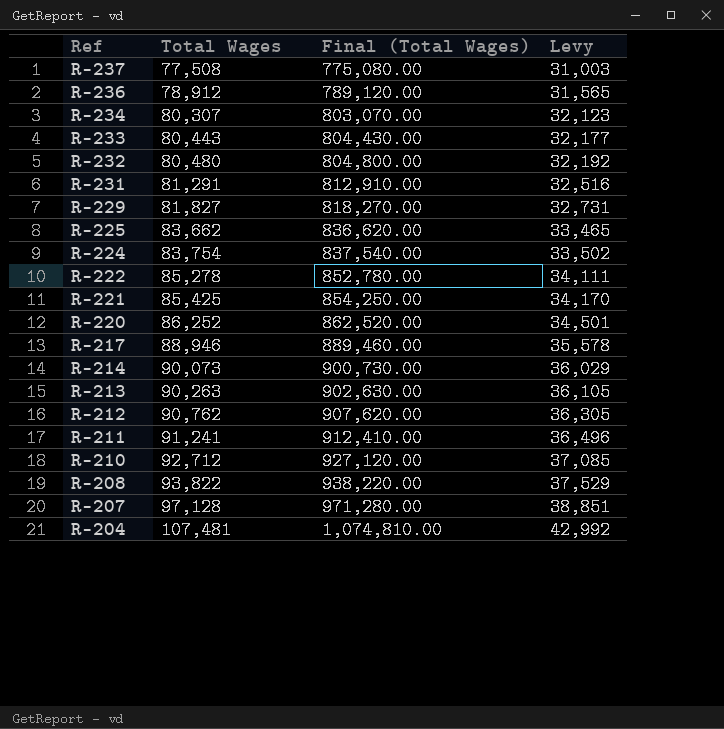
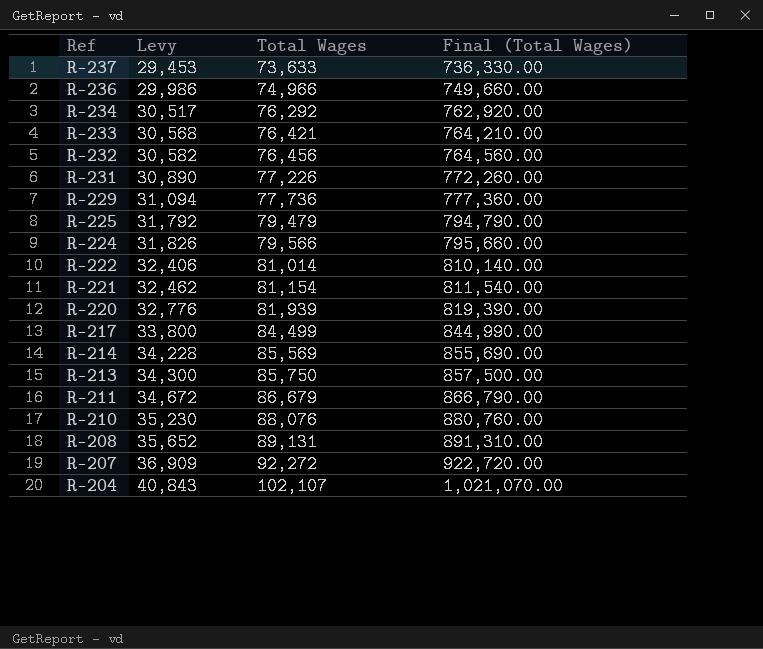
column Levy | position: 4 -> 2
row R-212: 90,762 | 907,620.00 | 36,305 -> none
R-237 | Levy: 31,003 -> 29,453
R-237 | Total Wages: 77,508 -> 73,633
R-237 | Final (Total Wages): 775,080.00 -> 736,330.00
R-236 | Levy: 31,565 -> 29,986
R-236 | Total Wages: 78,912 -> 74,966
R-236 | Final (Total Wages): 789,120.00 -> 749,660.00
R-234 | Levy: 32,123 -> 30,517
R-234 | Total Wages: 80,307 -> 76,292
R-234 | Final (Total Wages): 803,070.00 -> 762,920.00
R-233 | Levy: 32,177 -> 30,568
R-233 | Total Wages: 80,443 -> 76,421
R-233 | Final (Total Wages): 804,430.00 -> 764,210.00
R-232 | Levy: 32,192 -> 30,582
R-232 | Total Wages: 80,480 -> 76,456
R-232 | Final (Total Wages): 804,800.00 -> 764,560.00
R-231 | Levy: 32,516 -> 30,890
R-231 | Total Wages: 81,291 -> 77,226
R-231 | Final (Total Wages): 812,910.00 -> 772,260.00
R-229 | Levy: 32,731 -> 31,094
R-229 | Total Wages: 81,827 -> 77,736
R-229 | Final (Total Wages): 818,270.00 -> 777,360.00
R-225 | Levy: 33,465 -> 31,792
R-225 | Total Wages: 83,662 -> 79,479
R-225 | Final (Total Wages): 836,620.00 -> 794,790.00
R-224 | Levy: 33,502 -> 31,826
R-224 | Total Wages: 83,754 -> 79,566
R-224 | Final (Total Wages): 837,540.00 -> 795,660.00
R-222 | Levy: 34,111 -> 32,406
R-222 | Total Wages: 85,278 -> 81,014
R-222 | Final (Total Wages): 852,780.00 -> 810,140.00
R-221 | Levy: 34,170 -> 32,462
R-221 | Total Wages: 85,425 -> 81,154
R-221 | Final (Total Wages): 854,250.00 -> 811,540.00
R-220 | Levy: 34,501 -> 32,776
R-220 | Total Wages: 86,252 -> 81,939
R-220 | Final (Total Wages): 862,520.00 -> 819,390.00
R-217 | Levy: 35,578 -> 33,800
R-217 | Total Wages: 88,946 -> 84,499
R-217 | Final (Total Wages): 889,460.00 -> 844,990.00
R-214 | Levy: 36,029 -> 34,228
R-214 | Total Wages: 90,073 -> 85,569
R-214 | Final (Total Wages): 900,730.00 -> 855,690.00
R-213 | Levy: 36,105 -> 34,300
R-213 | Total Wages: 90,263 -> 85,750
R-213 | Final (Total Wages): 902,630.00 -> 857,500.00
R-211 | Levy: 36,496 -> 34,672
R-211 | Total Wages: 91,241 -> 86,679
R-211 | Final (Total Wages): 912,410.00 -> 866,790.00
R-210 | Levy: 37,085 -> 35,230
R-210 | Total Wages: 92,712 -> 88,076
R-210 | Final (Total Wages): 927,120.00 -> 880,760.00
R-208 | Levy: 37,529 -> 35,652
R-208 | Total Wages: 93,822 -> 89,131
R-208 | Final (Total Wages): 938,220.00 -> 891,310.00
R-207 | Levy: 38,851 -> 36,909
R-207 | Total Wages: 97,128 -> 92,272
R-207 | Final (Total Wages): 971,280.00 -> 922,720.00
R-204 | Levy: 42,992 -> 40,843
R-204 | Total Wages: 107,481 -> 102,107
R-204 | Final (Total Wages): 1,074,810.00 -> 1,021,070.00

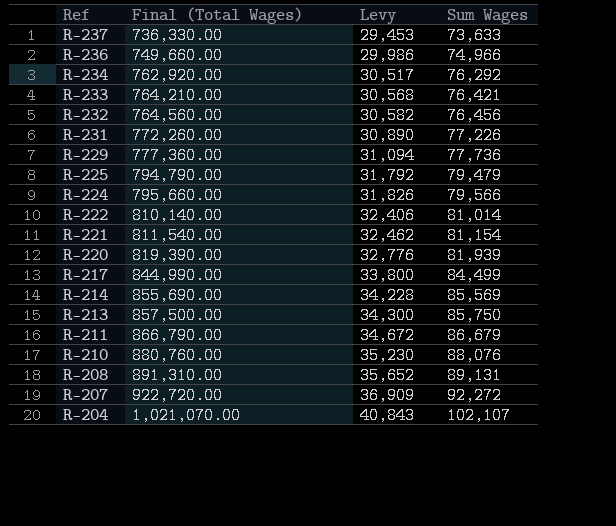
column Final (Total Wages) | position: 4 -> 2
column name: Total Wages -> Sum Wages

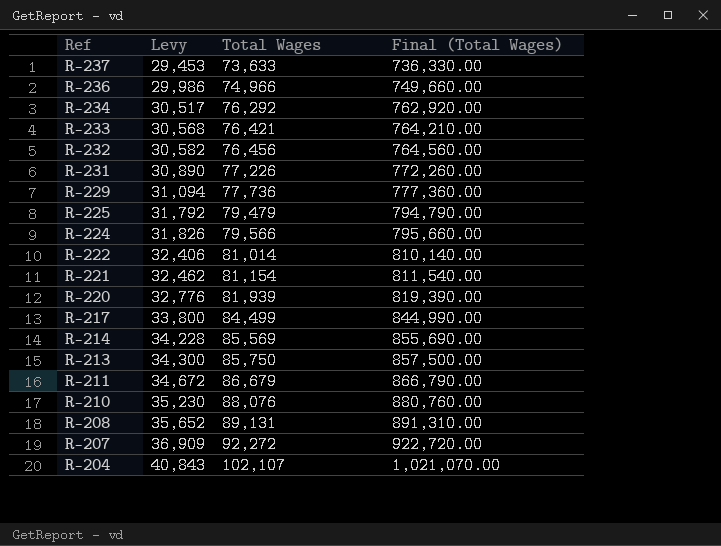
column name: Sum Wages -> Total Wages
column Final (Total Wages) | position: 2 -> 4

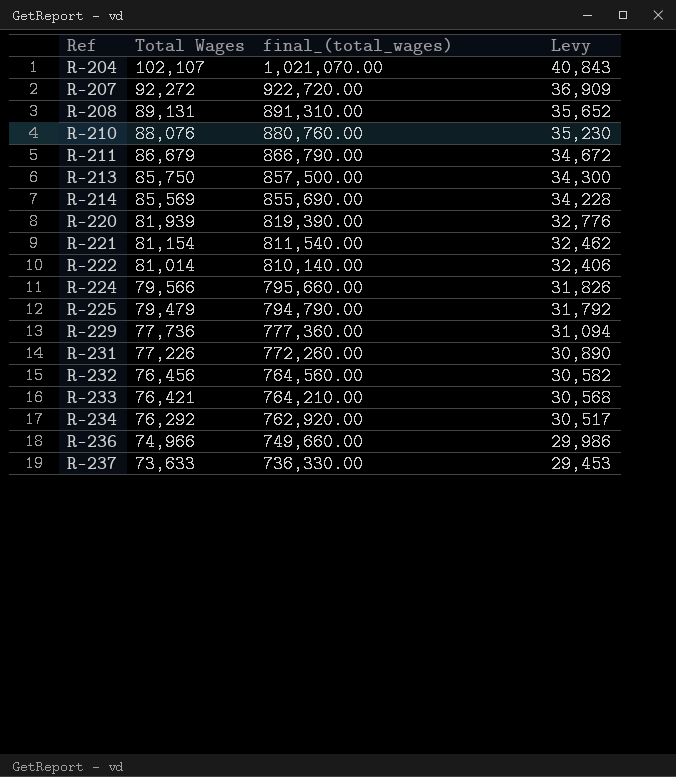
row order: Ref descending -> Ref ascending
column name: Final (Total Wages) -> final_(total_wages)
column Levy | position: 2 -> 4
row R-217: 33,800 | 84,499 | 844,990.00 -> none

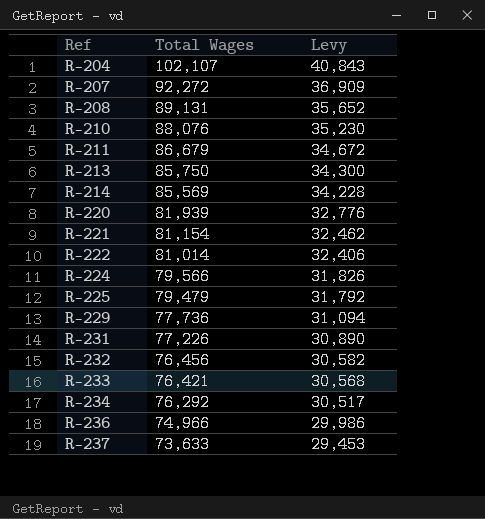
column final_(total_wages) | formula: [Total Wages] * 10 -> none

